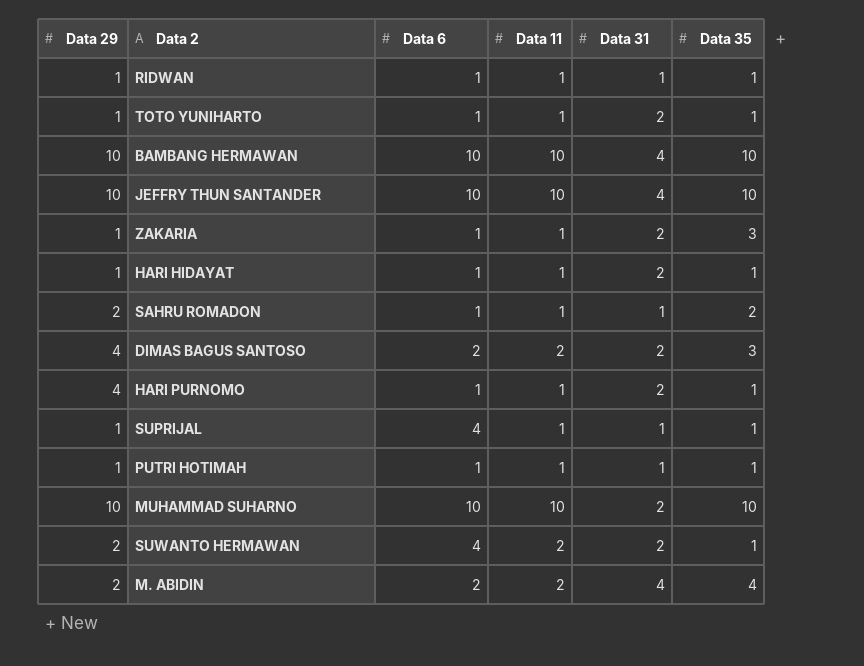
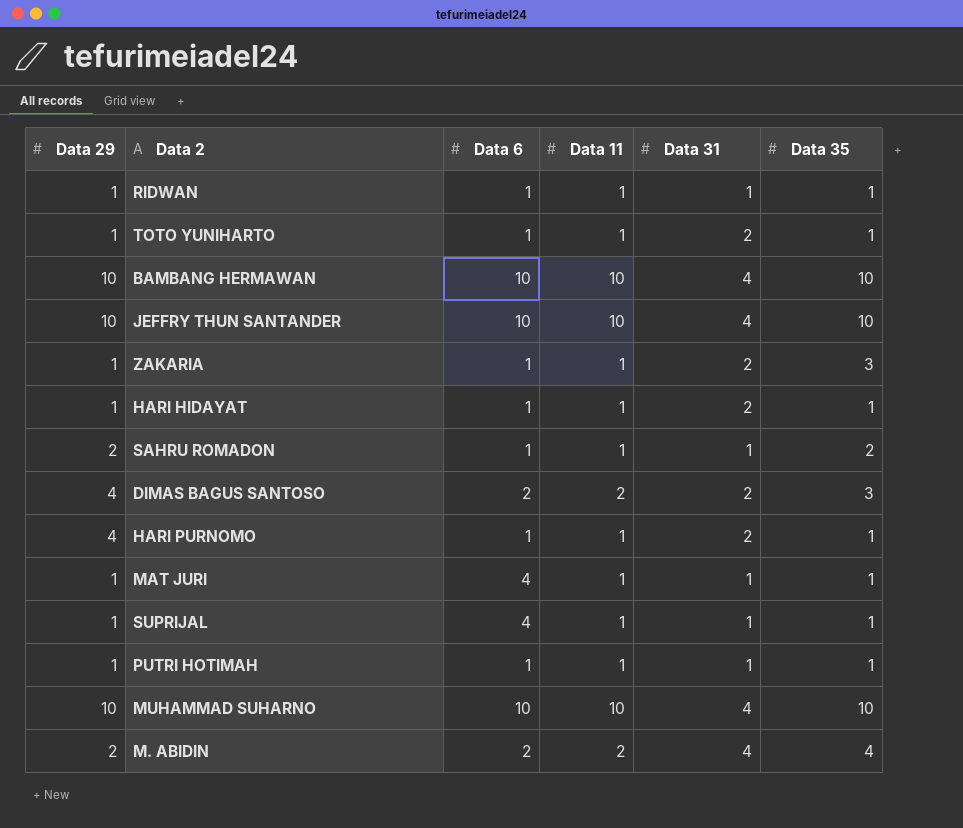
row SUWANTO HERMAWAN: 2 | 4 | 2 | 2 | 1 -> none
row MAT JURI: none -> 1 | 4 | 1 | 1 | 1
MUHAMMAD SUHARNO | Data 31: 2 -> 4

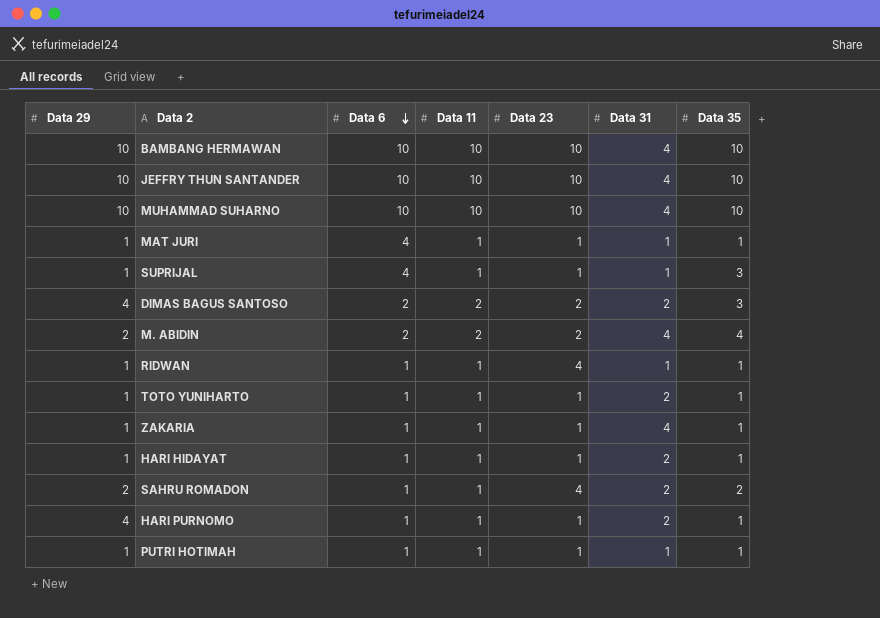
row order: none -> Data 6 descending
column Data 23 | position: none -> 5
SUPRIJAL | Data 35: 1 -> 3
ZAKARIA | Data 31: 2 -> 4
ZAKARIA | Data 35: 3 -> 1
SAHRU ROMADON | Data 31: 1 -> 2

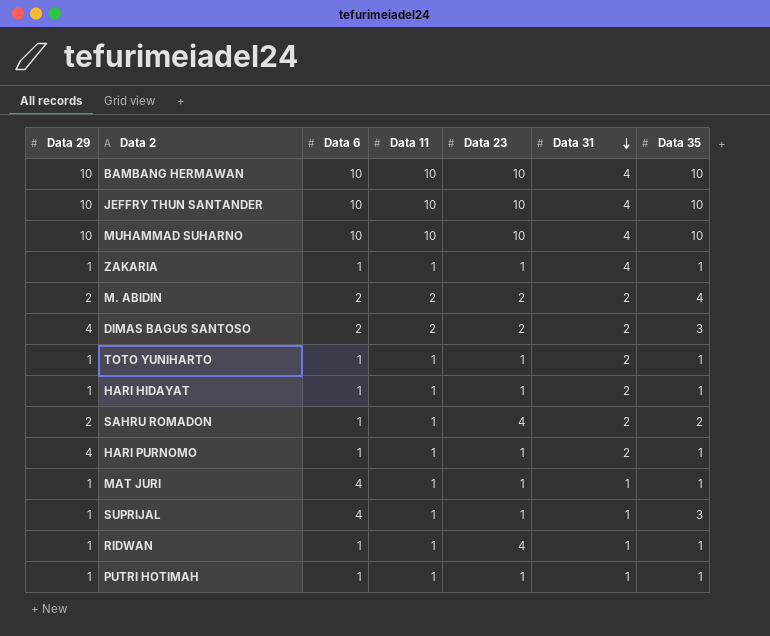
row order: Data 6 descending -> Data 31 descending
M. ABIDIN | Data 31: 4 -> 2

